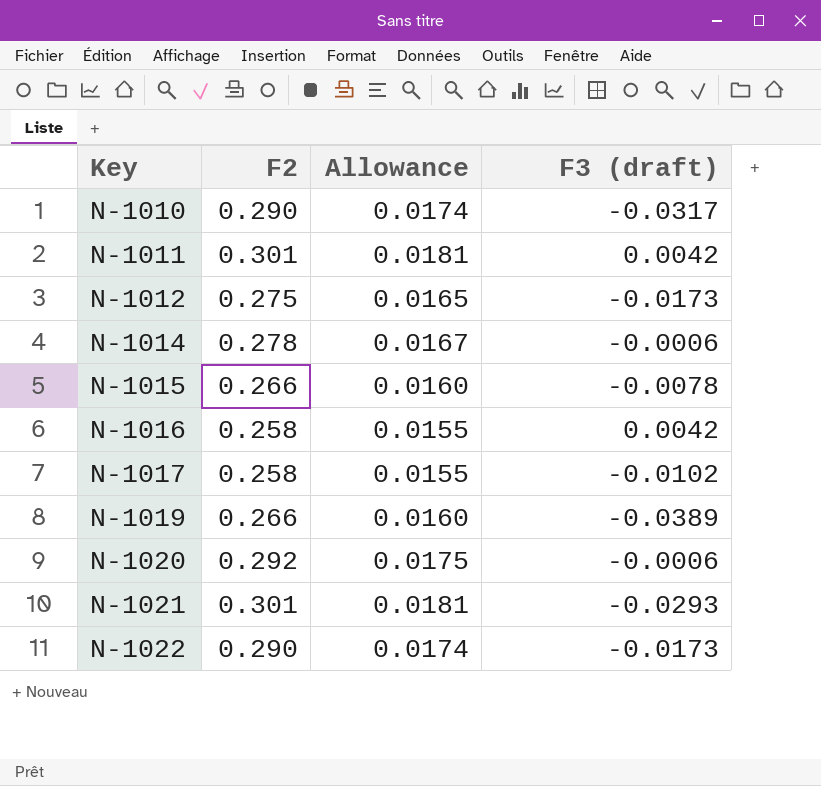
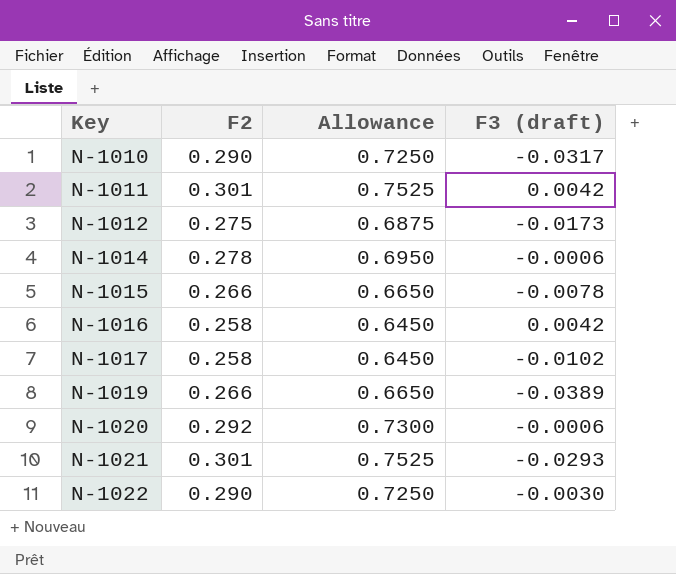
column Allowance | formula: [F2] * 0.06 -> [F2] * 2.5
N-1022 | F3 (draft): -0.0173 -> -0.0030

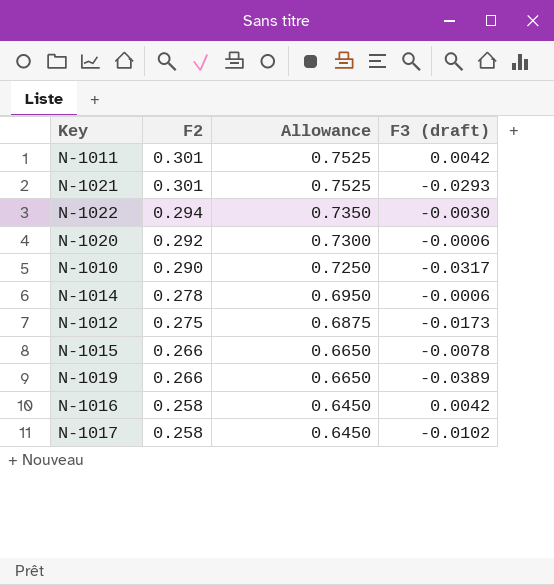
row order: Key ascending -> F2 descending
N-1022 | F2: 0.290 -> 0.294
N-1022 | Allowance: 0.7250 -> 0.7350

